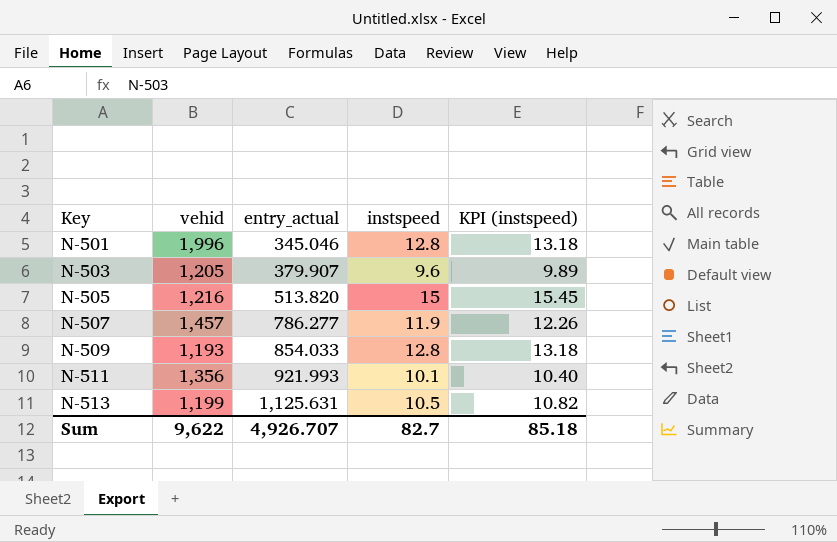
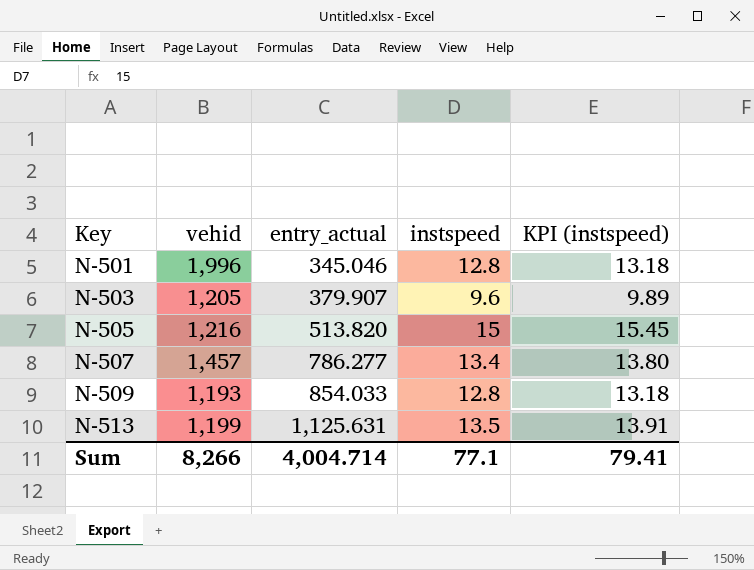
row N-511: 1,356 | 921.993 | 10.1 | 10.40 -> none
N-507 | instspeed: 11.9 -> 13.4
N-507 | KPI (instspeed): 12.26 -> 13.80
N-513 | instspeed: 10.5 -> 13.5
N-513 | KPI (instspeed): 10.82 -> 13.91
Sum | vehid: 9,622 -> 8,266
Sum | entry_actual: 4,926.707 -> 4,004.714
Sum | instspeed: 82.7 -> 77.1
Sum | KPI (instspeed): 85.18 -> 79.41

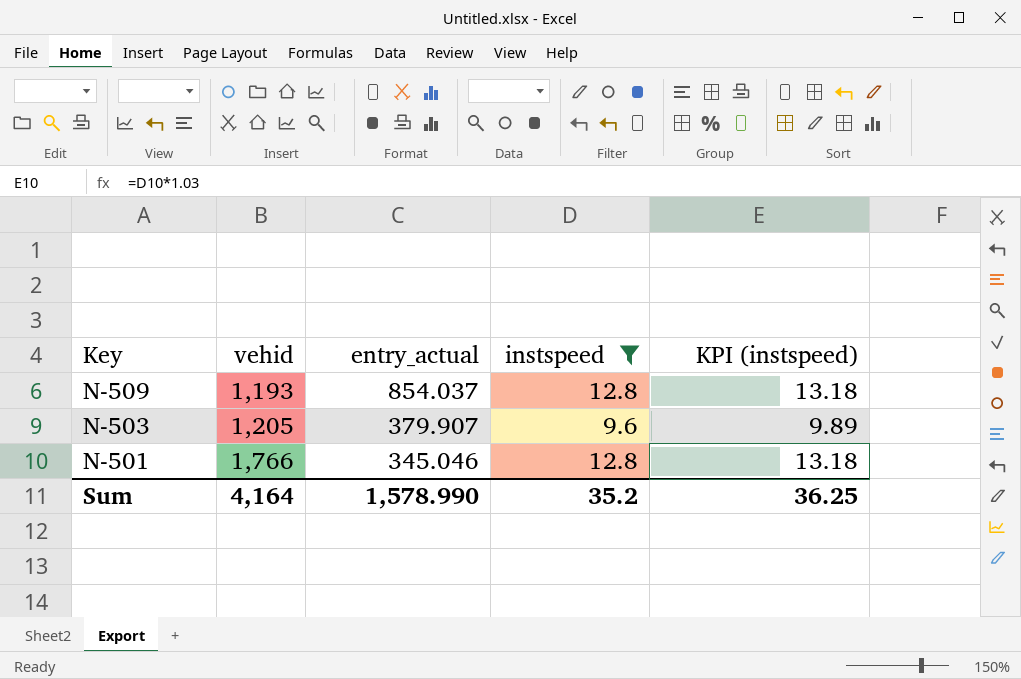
filter: none -> instspeed <= 12.8
row order: Key ascending -> Key descending
N-509 | entry_actual: 854.033 -> 854.037
N-501 | vehid: 1,996 -> 1,766
Sum | vehid: 8,266 -> 4,164
Sum | entry_actual: 4,004.714 -> 1,578.990
Sum | instspeed: 77.1 -> 35.2
Sum | KPI (instspeed): 79.41 -> 36.25

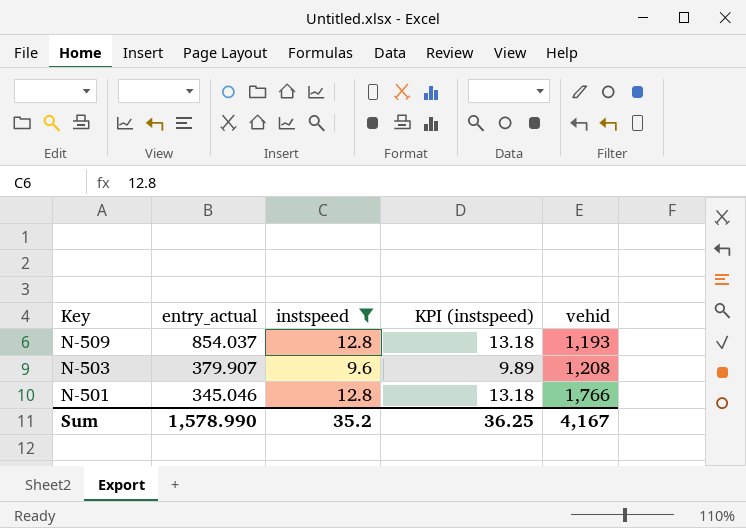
column vehid | position: 2 -> 5
N-503 | vehid: 1,205 -> 1,208
Sum | vehid: 4,164 -> 4,167

